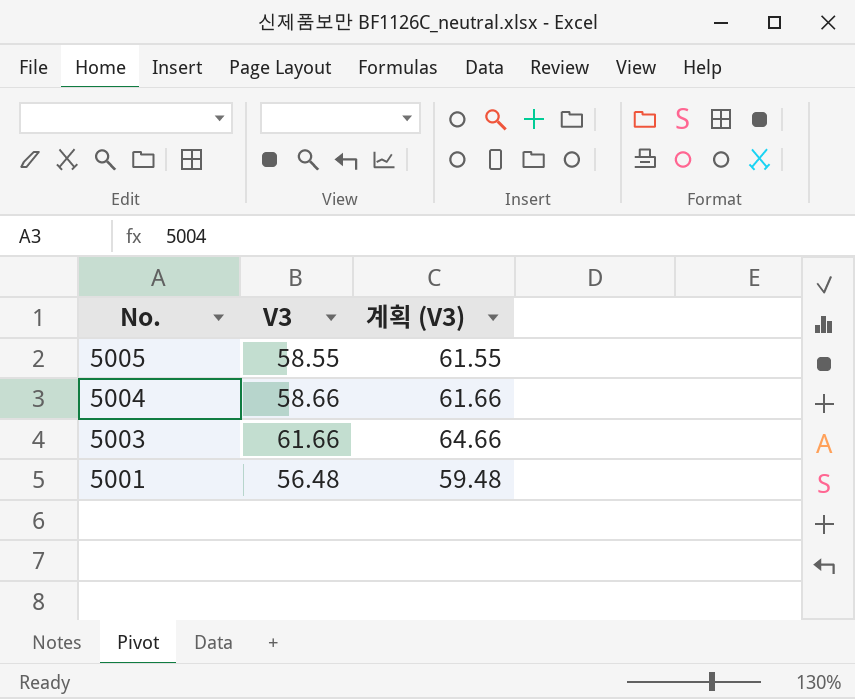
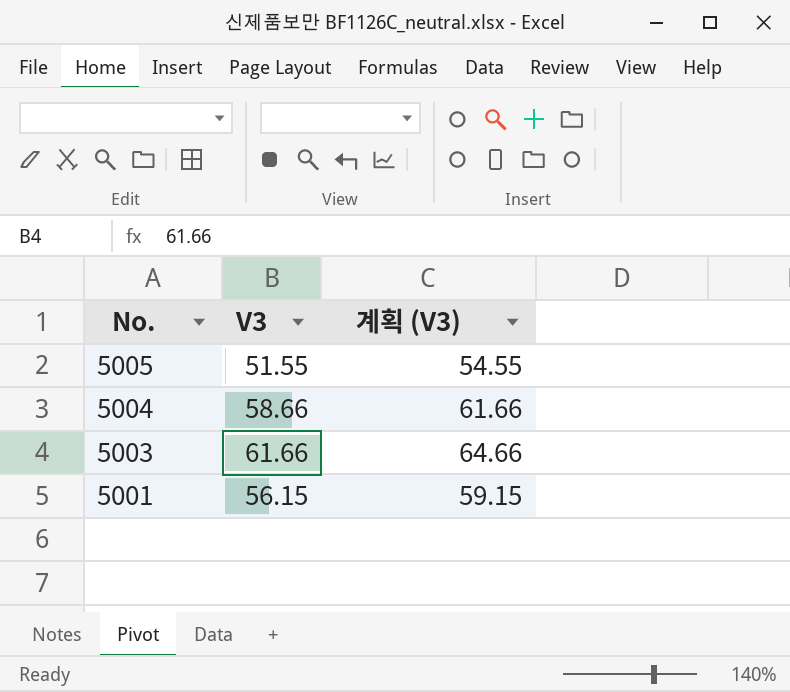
5005 | V3: 58.55 -> 51.55
5005 | 계획 (V3): 61.55 -> 54.55
5001 | V3: 56.48 -> 56.15
5001 | 계획 (V3): 59.48 -> 59.15

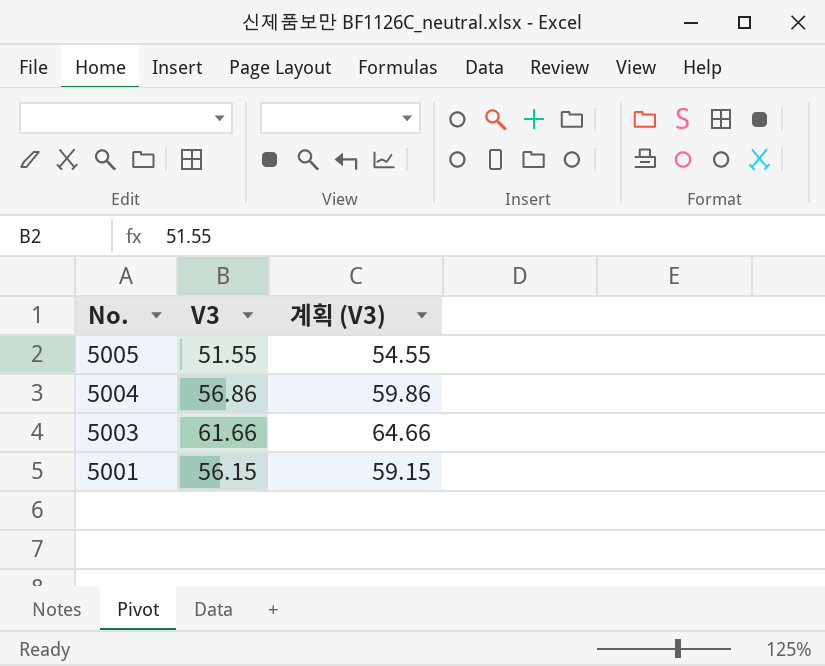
5004 | V3: 58.66 -> 56.86
5004 | 계획 (V3): 61.66 -> 59.86

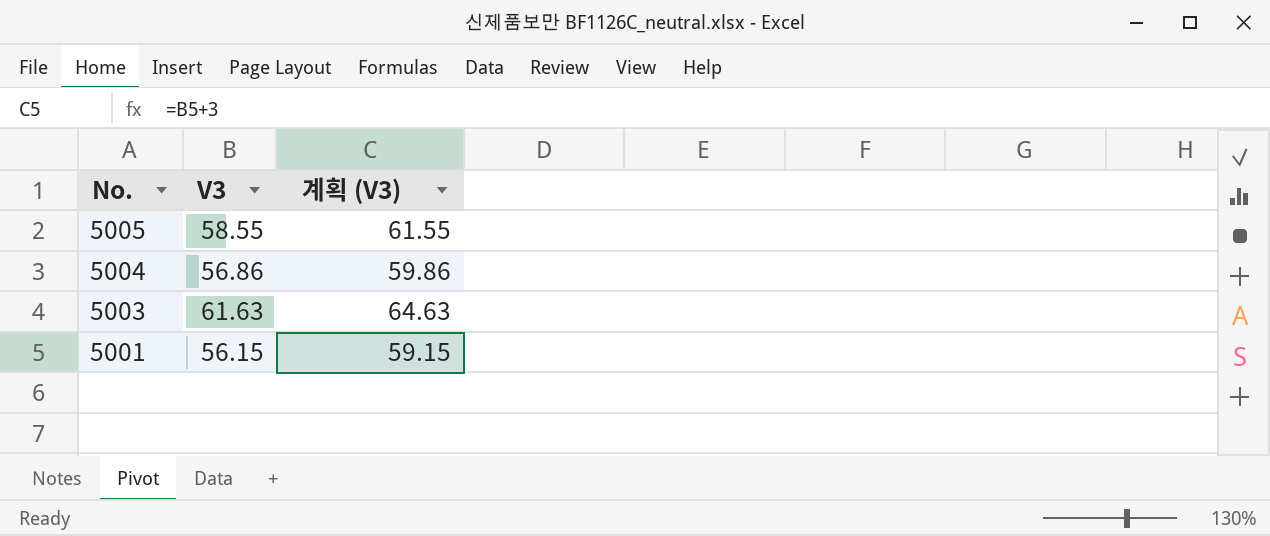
5005 | V3: 51.55 -> 58.55
5005 | 계획 (V3): 54.55 -> 61.55
5003 | V3: 61.66 -> 61.63
5003 | 계획 (V3): 64.66 -> 64.63

